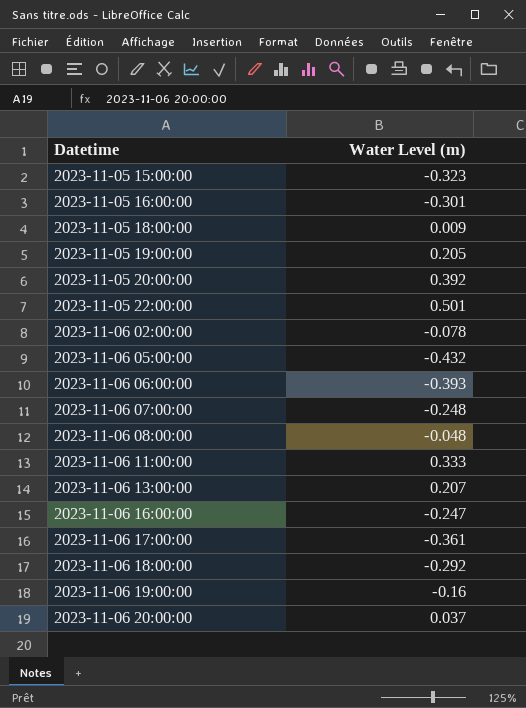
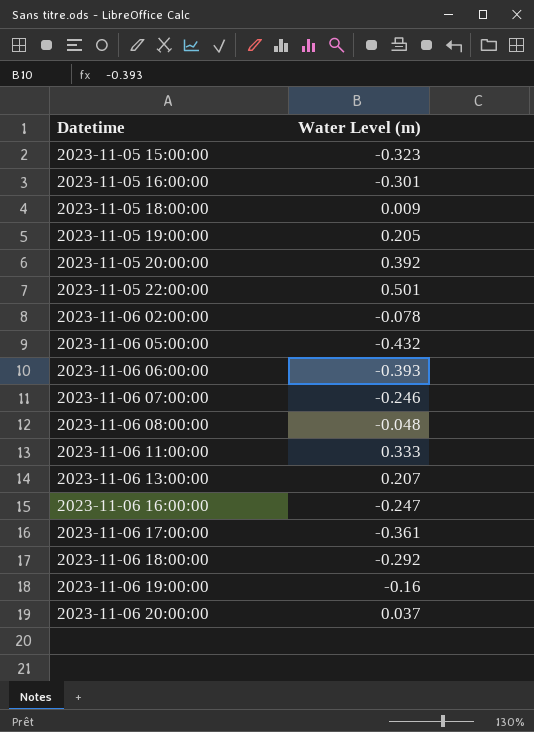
2023-11-06 07:00:00 | Water Level (m): -0.248 -> -0.246

